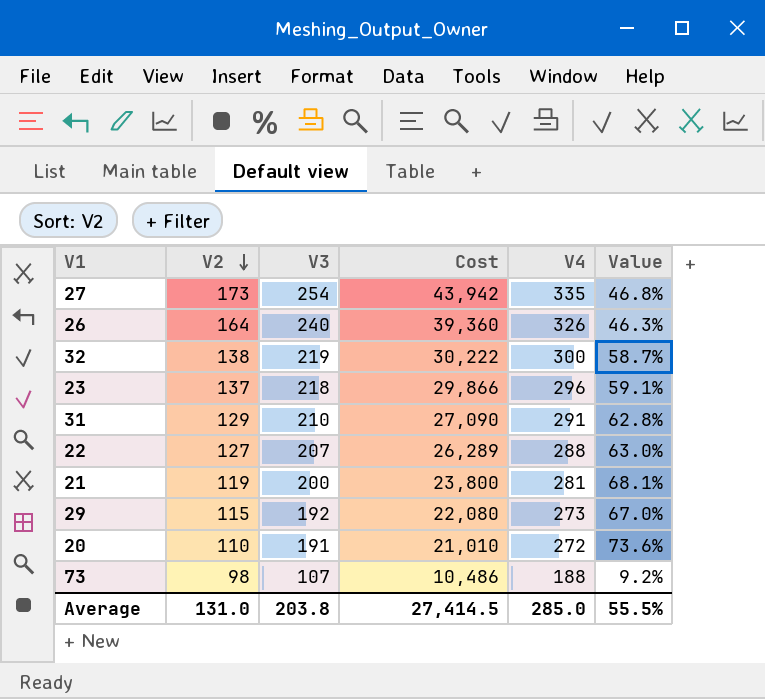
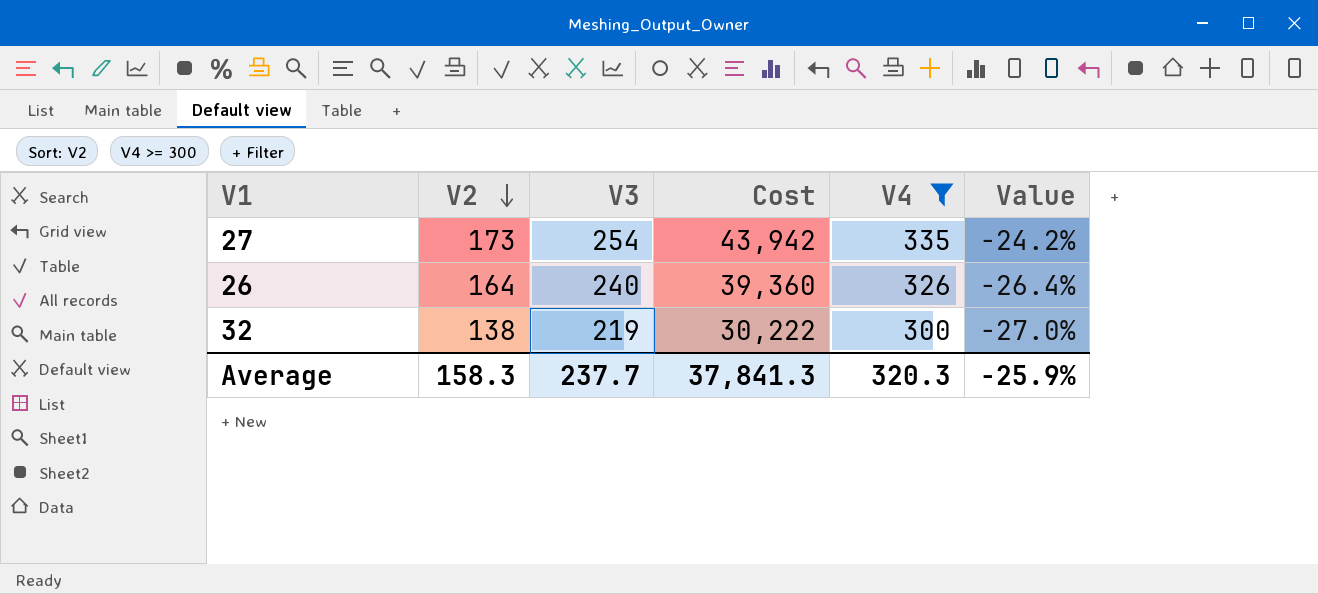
filter: none -> V4 >= 300
column Value | formula: ([V3] - [V2]) / [V2] -> ([V3] - [V4]) / [V4]
Average | V2: 131.0 -> 158.3
Average | V3: 203.8 -> 237.7
Average | Cost: 27,414.5 -> 37,841.3
Average | V4: 285.0 -> 320.3
Average | Value: 55.5% -> -25.9%

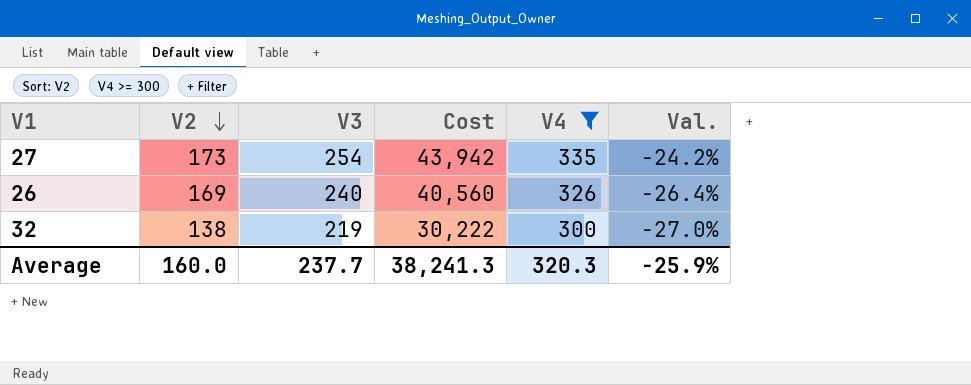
column name: Value -> Val.
26 | V2: 164 -> 169
26 | Cost: 39,360 -> 40,560
Average | V2: 158.3 -> 160.0
Average | Cost: 37,841.3 -> 38,241.3

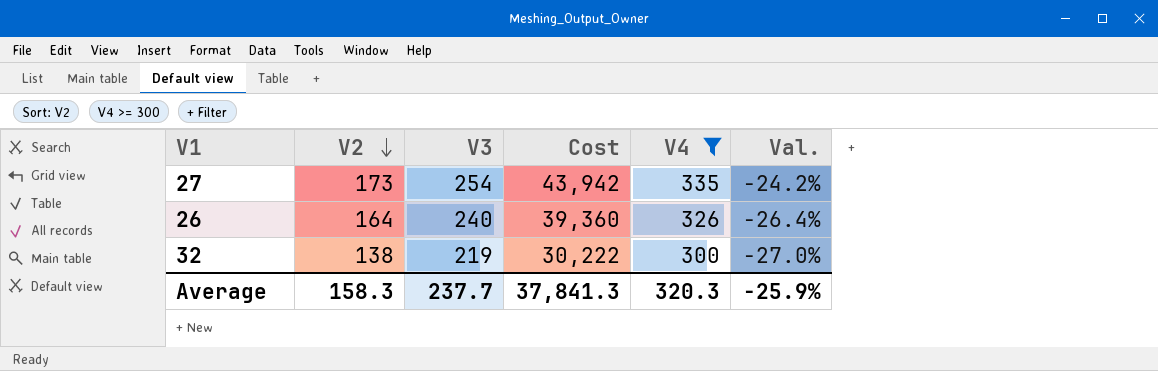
26 | V2: 169 -> 164
26 | Cost: 40,560 -> 39,360
Average | V2: 160.0 -> 158.3
Average | Cost: 38,241.3 -> 37,841.3

